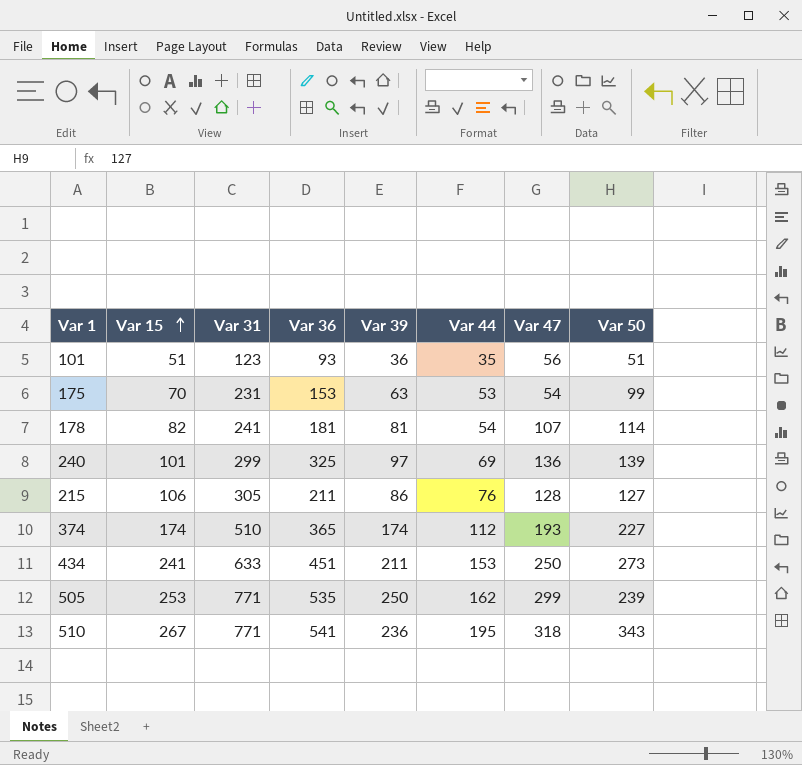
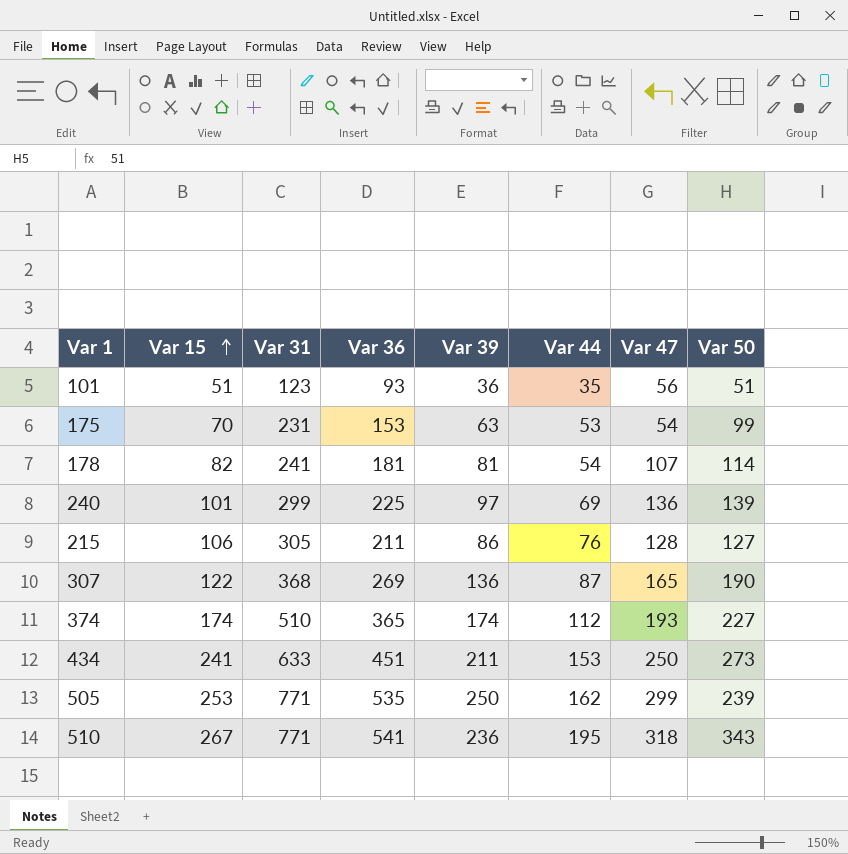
240 | Var 36: 325 -> 225
row 307: none -> 122 | 368 | 269 | 136 | 87 | 165 | 190

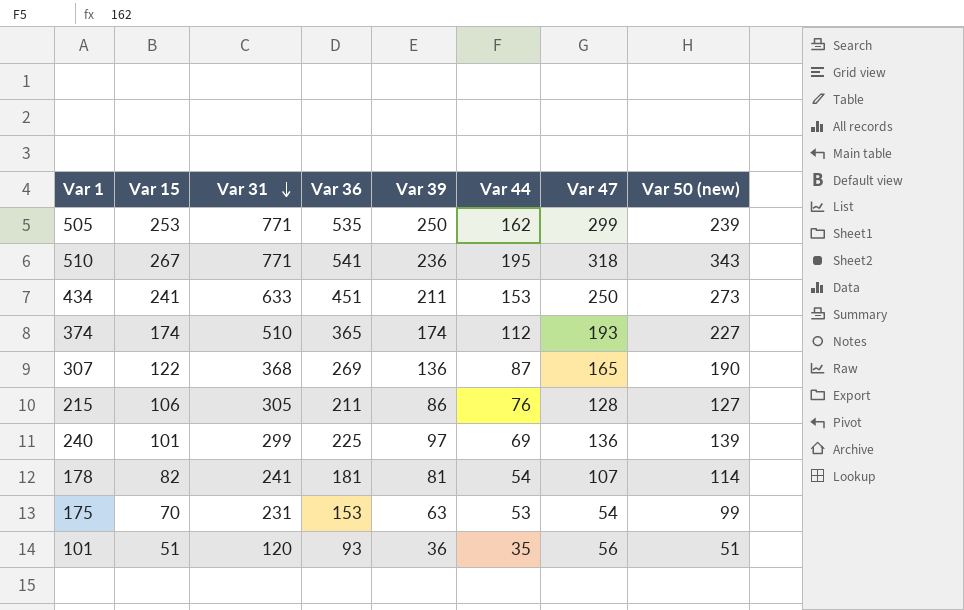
row order: Var 15 ascending -> Var 31 descending
column name: Var 50 -> Var 50 (new)
101 | Var 31: 123 -> 120

